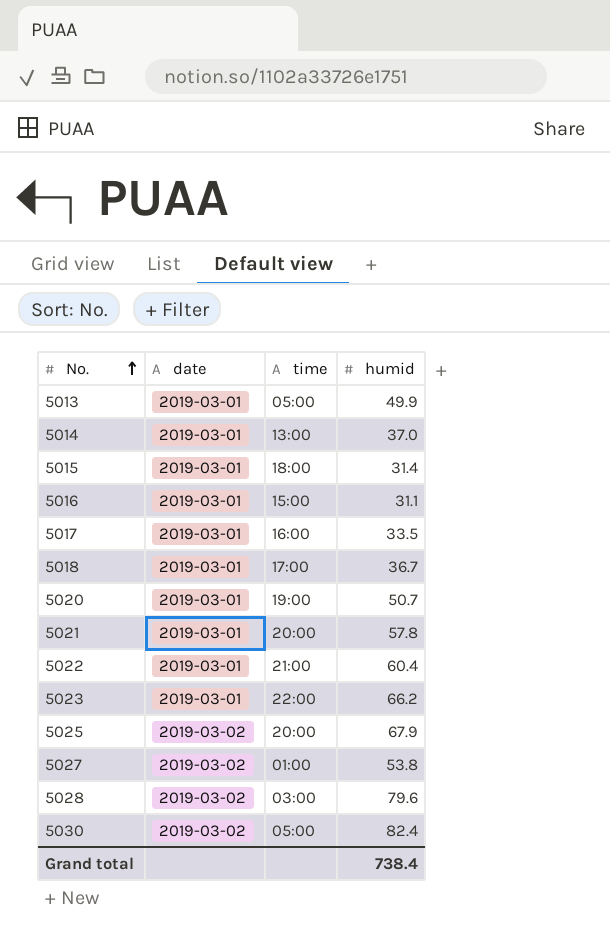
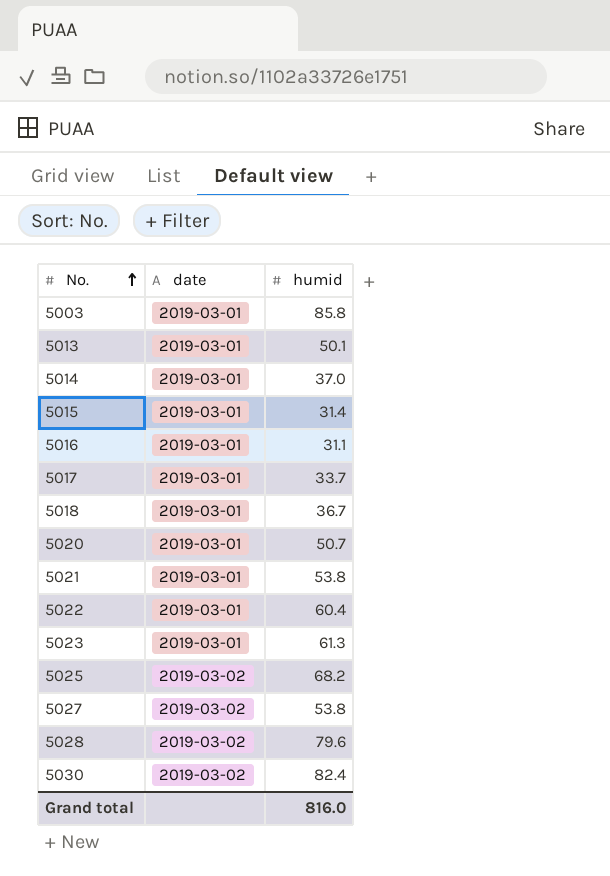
column time | position: 3 -> none
row 5003: none -> 2019-03-01 | 85.8
5013 | humid: 49.9 -> 50.1
5017 | humid: 33.5 -> 33.7
5021 | humid: 57.8 -> 53.8
5023 | humid: 66.2 -> 61.3
5025 | humid: 67.9 -> 68.2
Grand total | humid: 738.4 -> 816.0

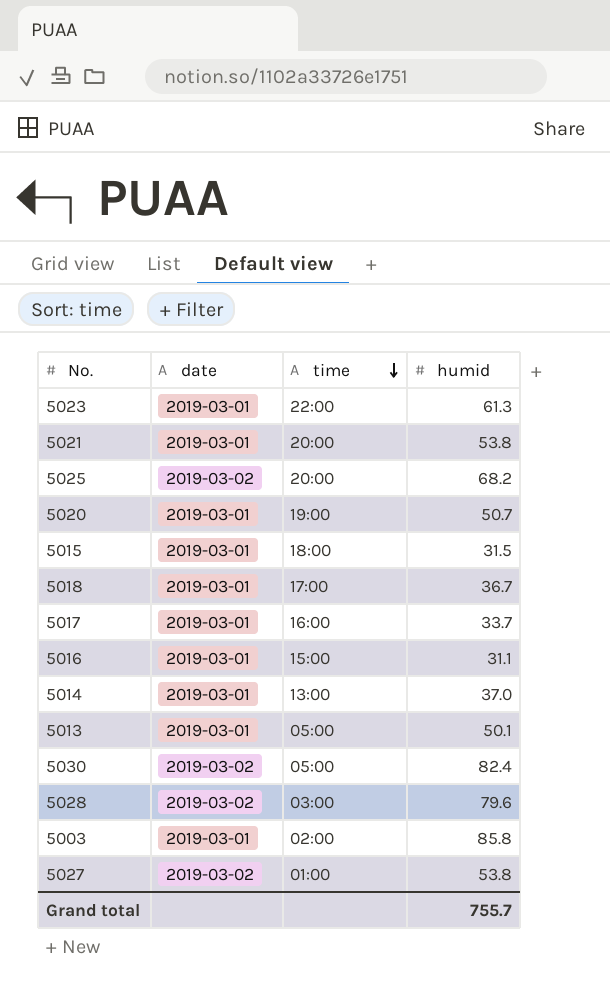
row order: No. ascending -> time descending
column time | position: none -> 3
row 5022: 2019-03-01 | 60.4 -> none
5015 | humid: 31.4 -> 31.5
Grand total | humid: 816.0 -> 755.7

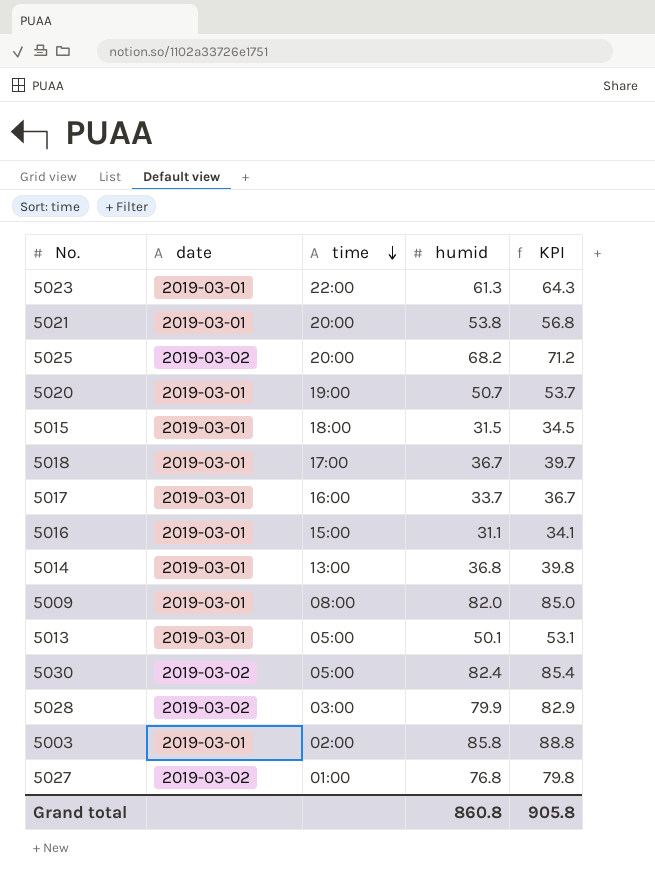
column KPI | formula: none -> [humid] + 3
5014 | humid: 37.0 -> 36.8
row 5009: none -> 2019-03-01 | 08:00 | 82.0 | 85.0
5028 | humid: 79.6 -> 79.9
5027 | humid: 53.8 -> 76.8
Grand total | humid: 755.7 -> 860.8

